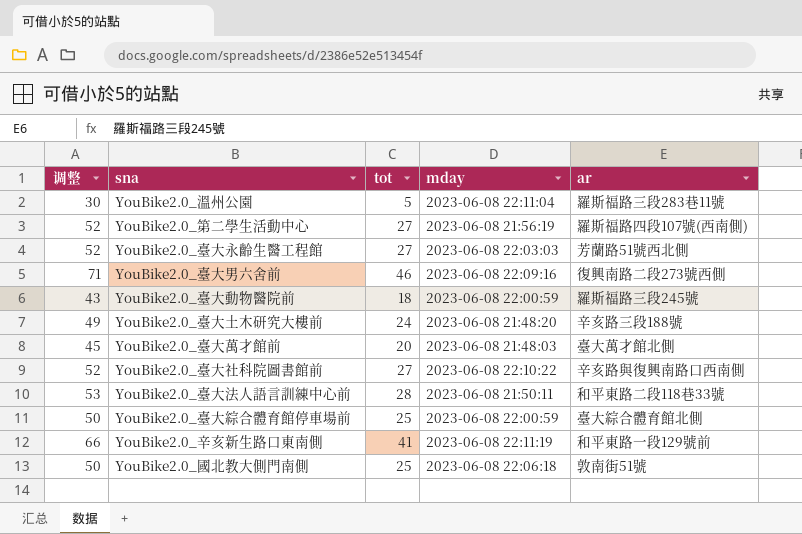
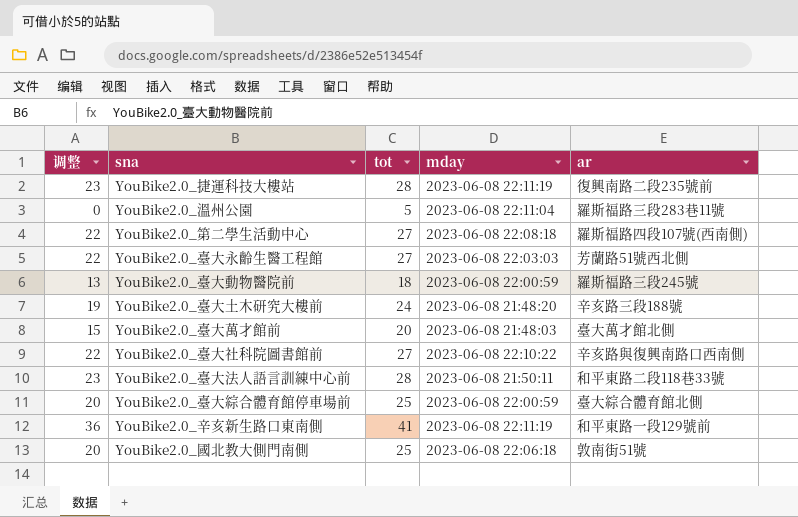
column 调整 | formula: [tot] + 25 -> [tot] - 5
row YouBike2.0_臺大男六舍前: 71 | 46 | 2023-06-08 22:09:16 | 復興南路二段273號西側 -> none
row YouBike2.0_捷運科技大樓站: none -> 23 | 28 | 2023-06-08 22:11:19 | 復興南路二段235號前
YouBike2.0_第二學生活動中心 | mday: 2023-06-08 21:56:19 -> 2023-06-08 22:08:18

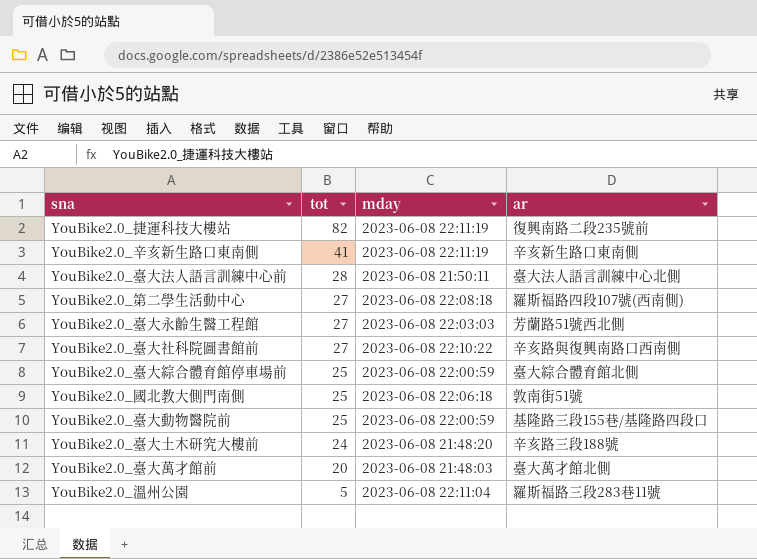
row order: none -> tot descending
column 调整 | formula: [tot] - 5 -> none
YouBike2.0_捷運科技大樓站 | tot: 28 -> 82
YouBike2.0_辛亥新生路口東南側 | ar: 和平東路一段129號前 -> 辛亥新生路口東南側
YouBike2.0_臺大法人語言訓練中心前 | ar: 和平東路二段118巷33號 -> 臺大法人語言訓練中心北側
YouBike2.0_臺大動物醫院前 | tot: 18 -> 25
YouBike2.0_臺大動物醫院前 | ar: 羅斯福路三段245號 -> 基隆路三段155巷/基隆路四段口

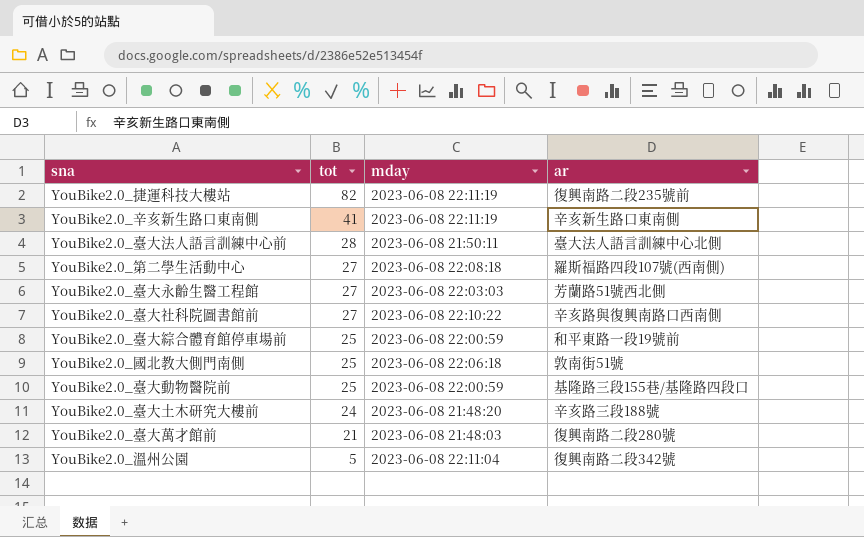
YouBike2.0_臺大綜合體育館停車場前 | ar: 臺大綜合體育館北側 -> 和平東路一段19號前
YouBike2.0_臺大萬才館前 | tot: 20 -> 21
YouBike2.0_臺大萬才館前 | ar: 臺大萬才館北側 -> 復興南路二段280號
YouBike2.0_溫州公園 | ar: 羅斯福路三段283巷11號 -> 復興南路二段342號

